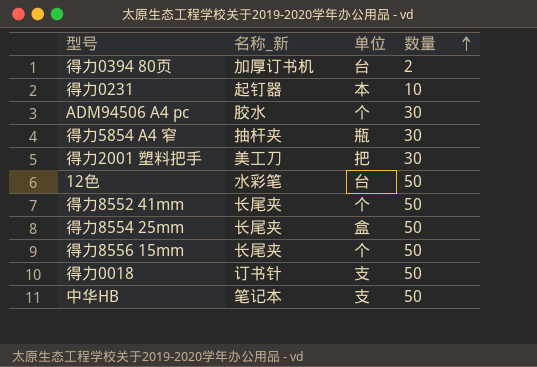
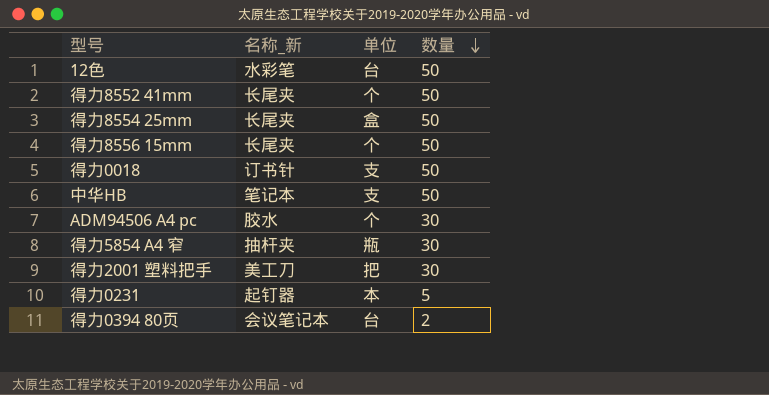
row order: 数量 ascending -> 数量 descending
得力0231 | 数量: 10 -> 5
得力0394 80页 | 名称_新: 加厚订书机 -> 会议笔记本

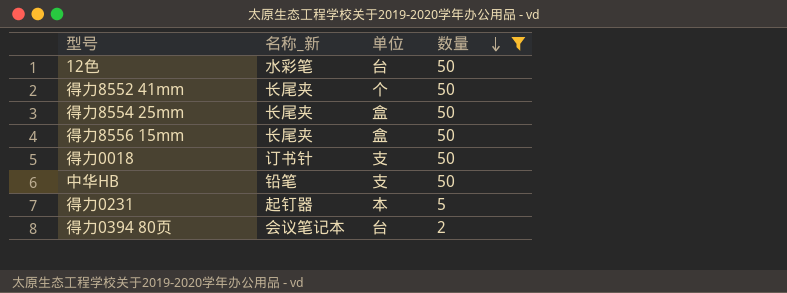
filter: none -> 数量 != 30
得力8556 15mm | 单位: 个 -> 盒
中华HB | 名称_新: 笔记本 -> 铅笔

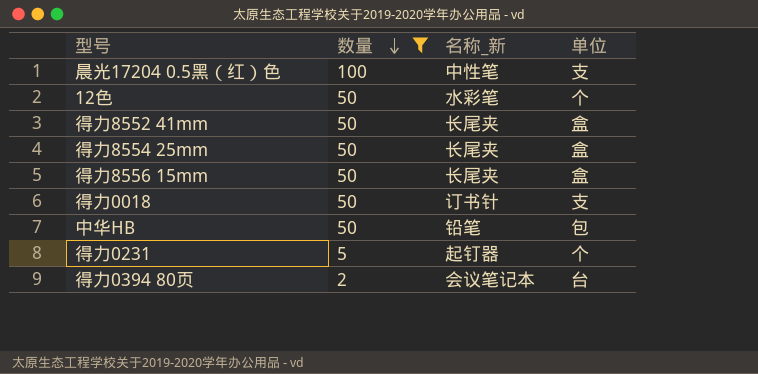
column 数量 | position: 4 -> 2
row 晨光17204 0.5黑（红）色: none -> 100 | 中性笔 | 支
12色 | 单位: 台 -> 个
得力8552 41mm | 单位: 个 -> 盒
中华HB | 单位: 支 -> 包
得力0231 | 单位: 本 -> 个

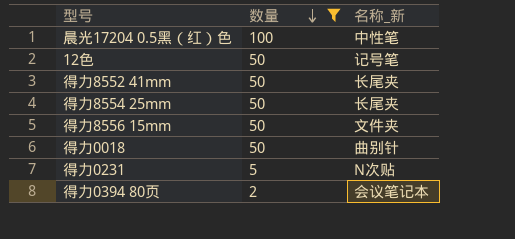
column 单位 | position: 4 -> none
row 中华HB: 50 | 铅笔 | 包 -> none
12色 | 名称_新: 水彩笔 -> 记号笔
得力8556 15mm | 名称_新: 长尾夹 -> 文件夹
得力0018 | 名称_新: 订书针 -> 曲别针
得力0231 | 名称_新: 起钉器 -> N次贴

